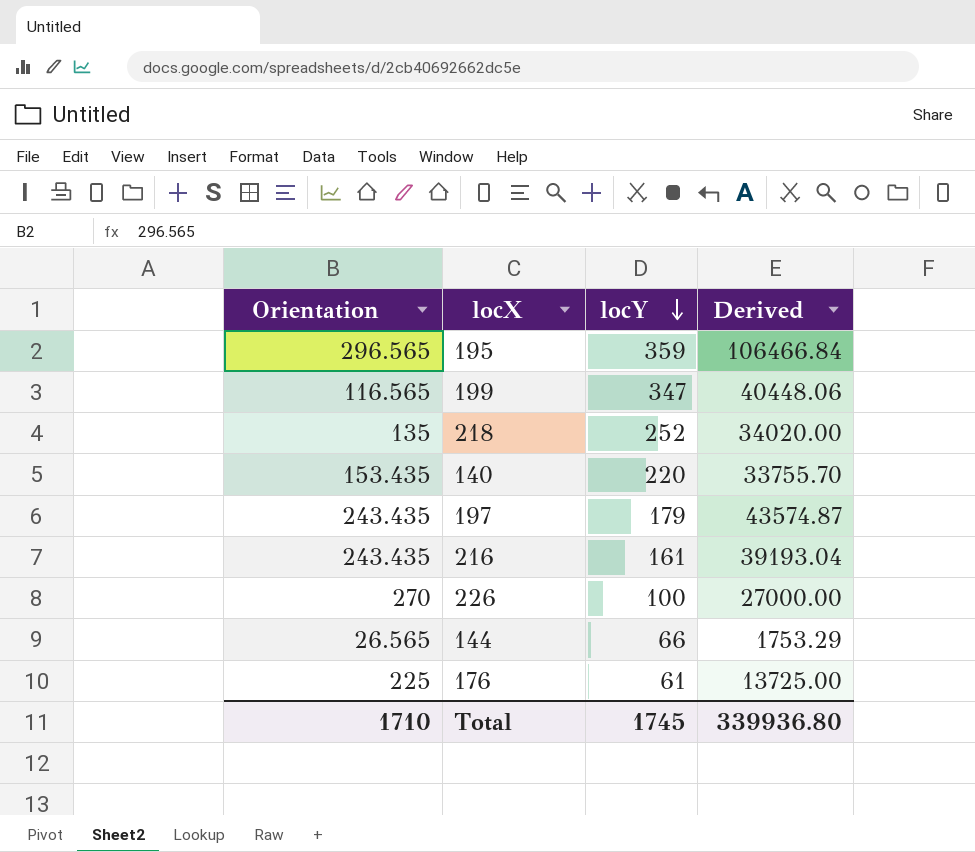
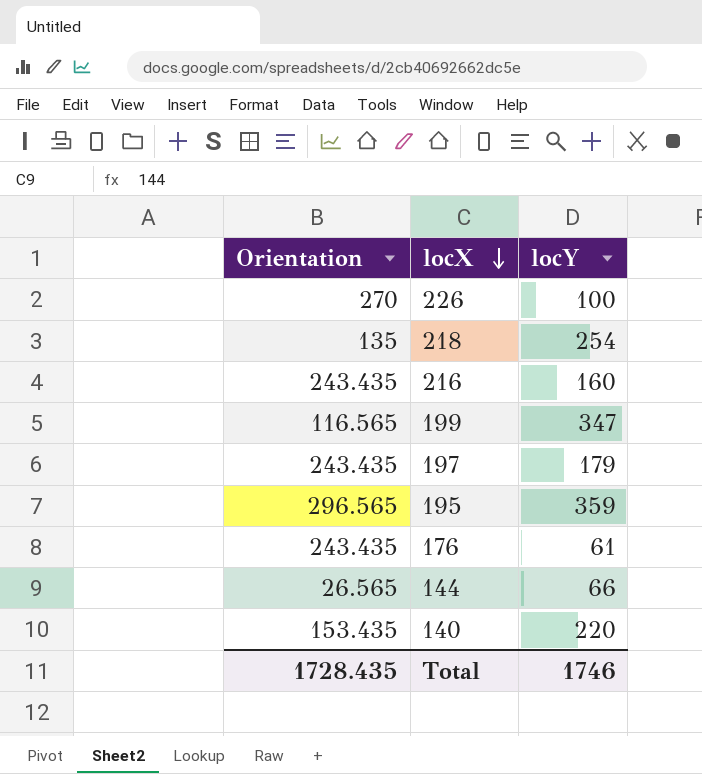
row order: locY descending -> locX descending
column Derived | formula: [Orientation] * [locY] -> none
218 | locY: 252 -> 254
216 | locY: 161 -> 160
176 | Orientation: 225 -> 243.435
Total | Orientation: 1710 -> 1728.435
Total | locY: 1745 -> 1746

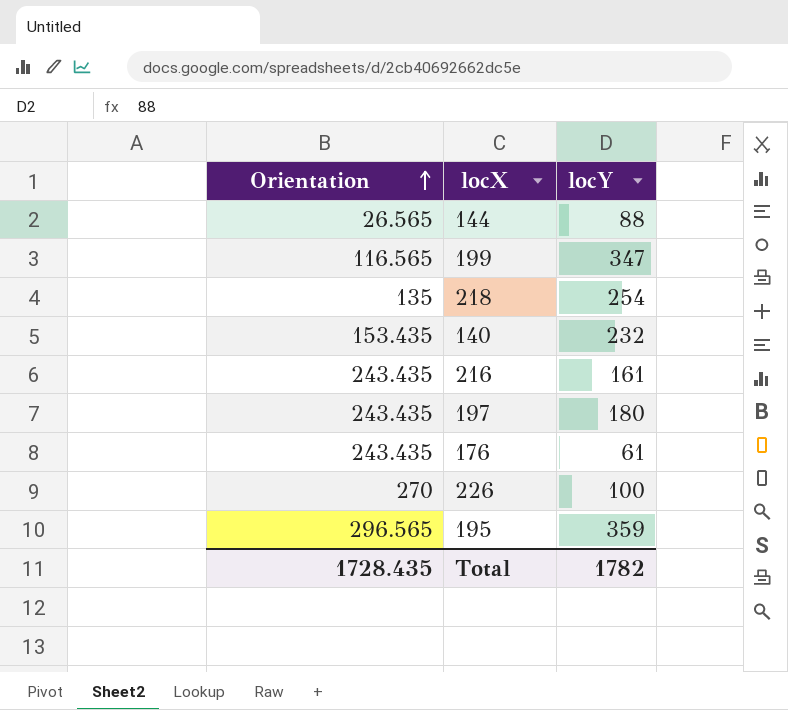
row order: locX descending -> Orientation ascending
144 | locY: 66 -> 88
140 | locY: 220 -> 232
216 | locY: 160 -> 161
197 | locY: 179 -> 180
Total | locY: 1746 -> 1782

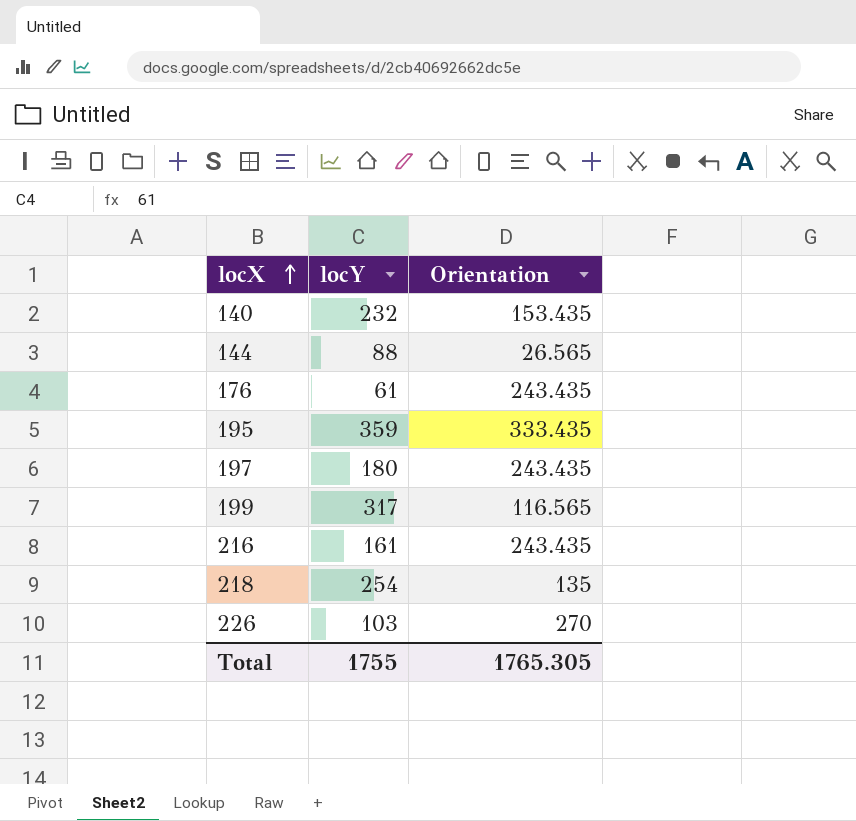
row order: Orientation ascending -> locX ascending
column Orientation | position: 1 -> 3
195 | Orientation: 296.565 -> 333.435
199 | locY: 347 -> 317
226 | locY: 100 -> 103
Total | locY: 1782 -> 1755
Total | Orientation: 1728.435 -> 1765.305

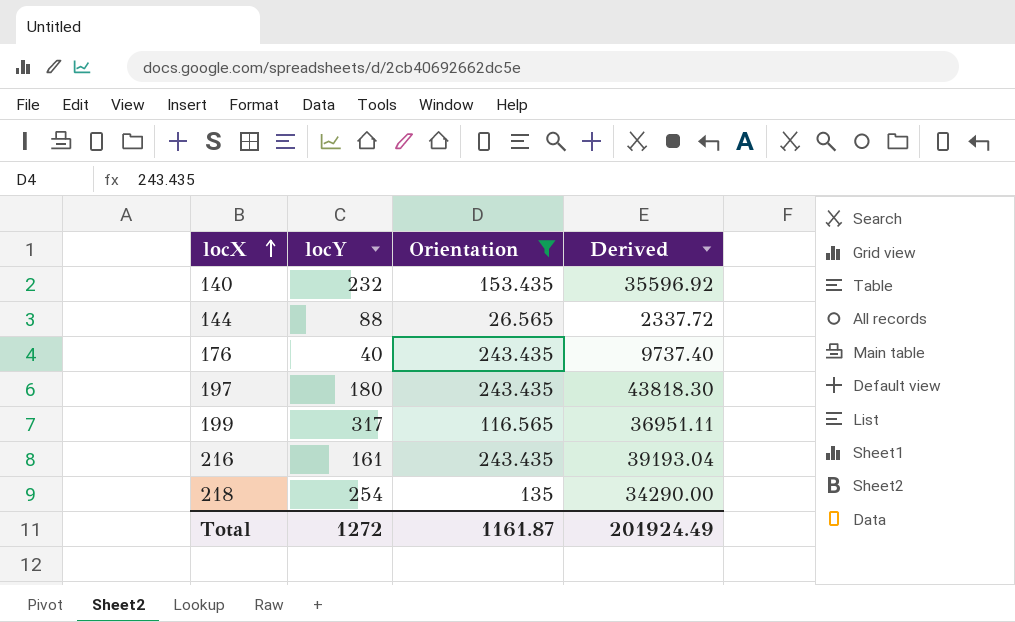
filter: none -> Orientation <= 243.435
column Derived | formula: none -> [locY] * [Orientation]
176 | locY: 61 -> 40
Total | locY: 1755 -> 1272
Total | Orientation: 1765.305 -> 1161.87

